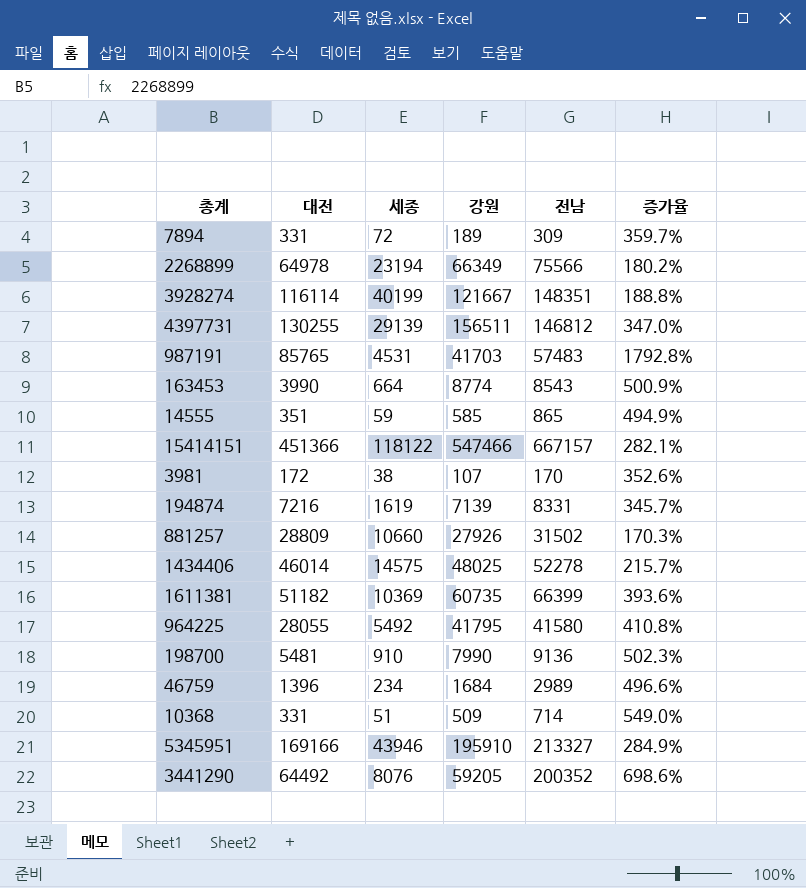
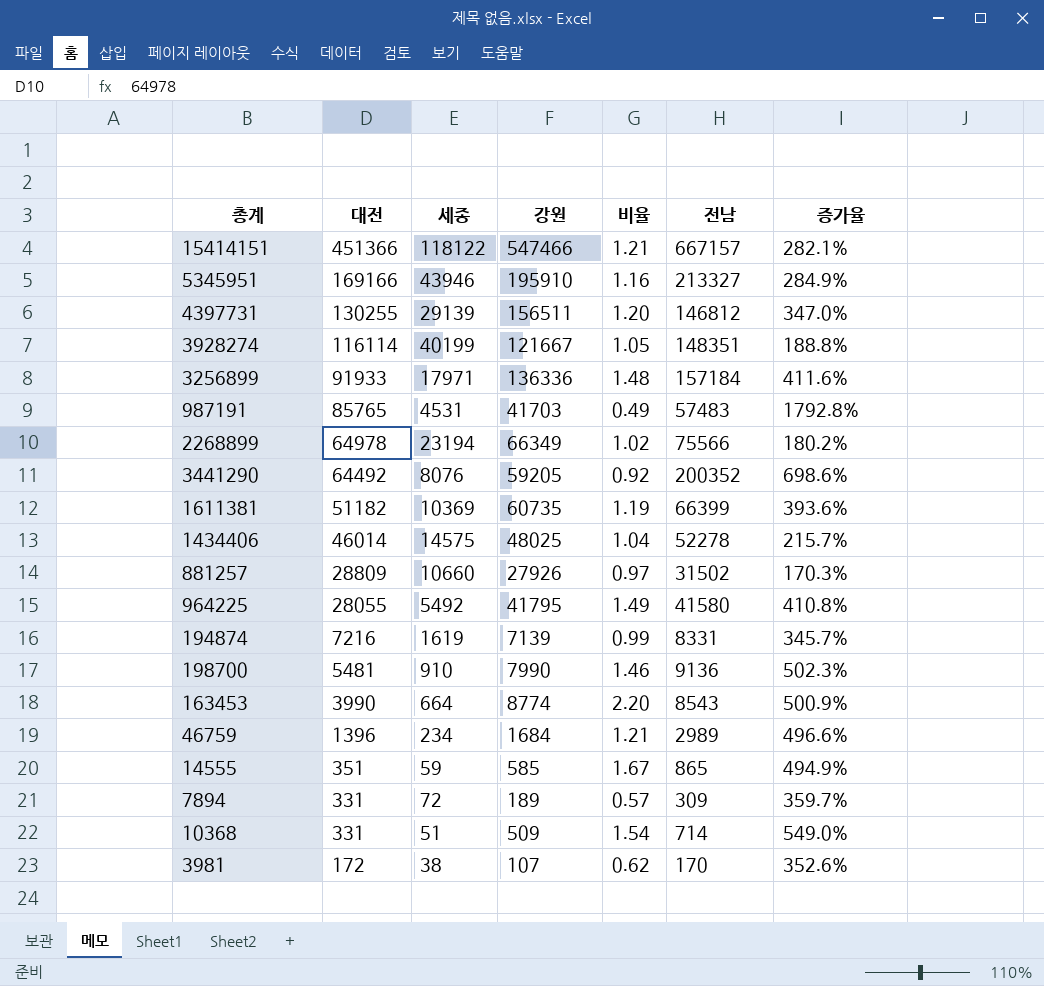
row order: none -> 대전 descending
column 비율 | formula: none -> [강원] / [대전]
row 3256899: none -> 91933 | 17971 | 136336 | 1.48 | 157184 | 411.6%

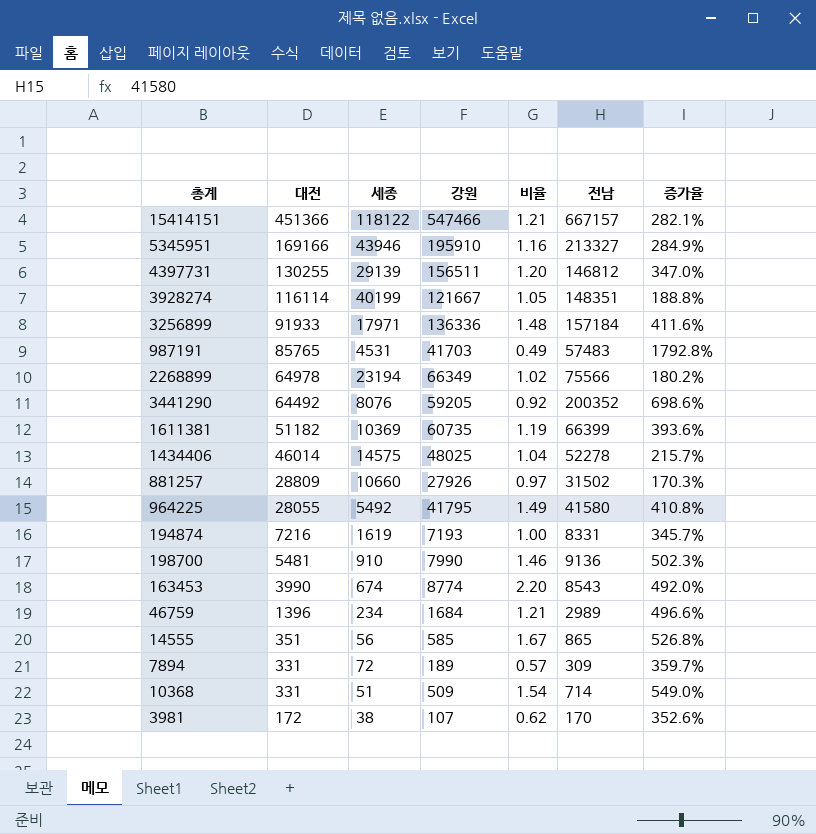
194874 | 강원: 7139 -> 7193
194874 | 비율: 0.99 -> 1.00
163453 | 세종: 664 -> 674
163453 | 증가율: 500.9% -> 492.0%
14555 | 세종: 59 -> 56
14555 | 증가율: 494.9% -> 526.8%

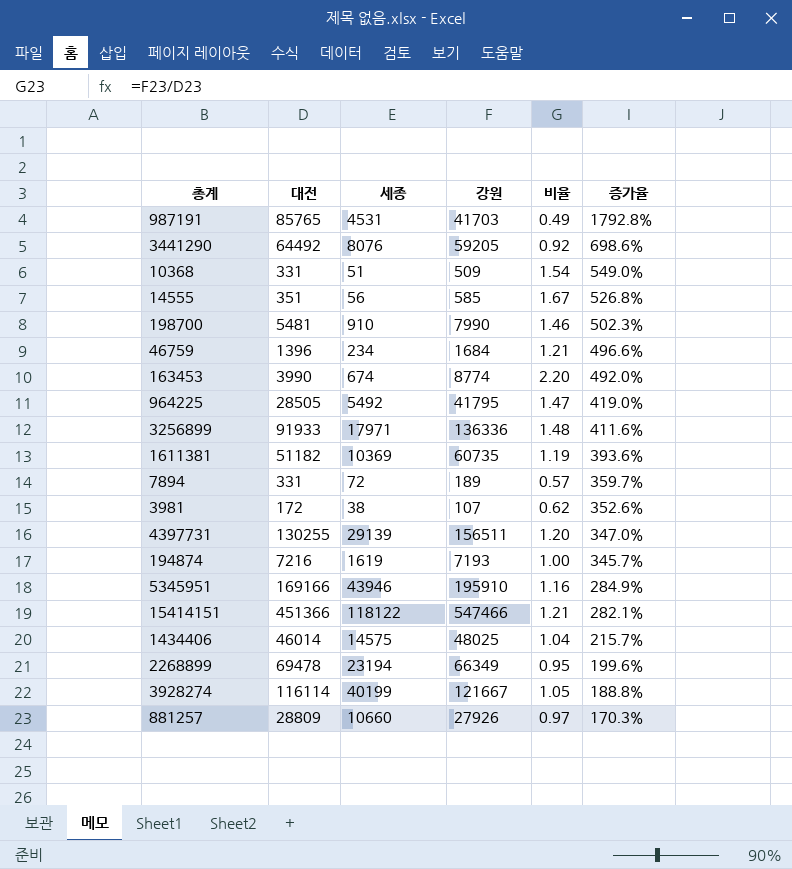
row order: 대전 descending -> 증가율 descending
column 전남 | position: 6 -> none
964225 | 대전: 28055 -> 28505
964225 | 비율: 1.49 -> 1.47
964225 | 증가율: 410.8% -> 419.0%
2268899 | 대전: 64978 -> 69478
2268899 | 비율: 1.02 -> 0.95
2268899 | 증가율: 180.2% -> 199.6%

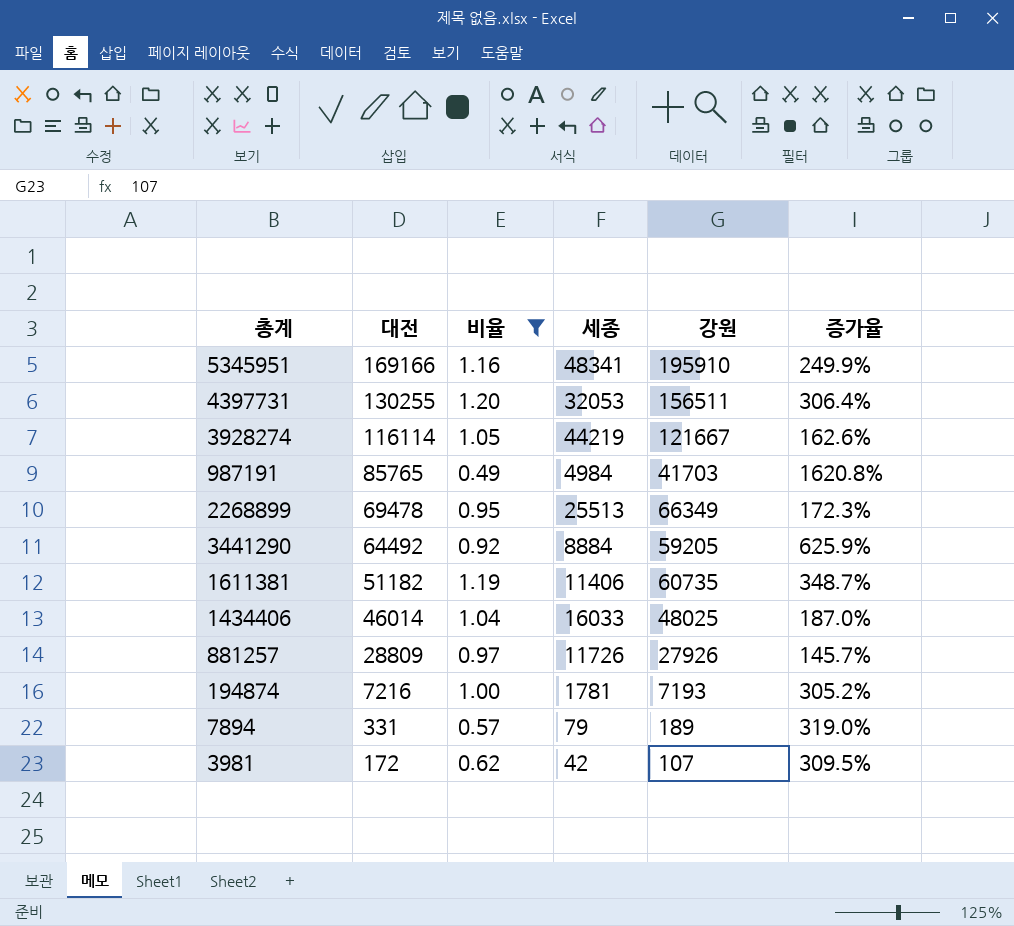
filter: none -> 비율 <= 1.20
row order: 증가율 descending -> 대전 descending
column 비율 | position: 5 -> 3
5345951 | 세종: 43946 -> 48341
5345951 | 증가율: 284.9% -> 249.9%
4397731 | 세종: 29139 -> 32053
4397731 | 증가율: 347.0% -> 306.4%
3928274 | 세종: 40199 -> 44219
3928274 | 증가율: 188.8% -> 162.6%
987191 | 세종: 4531 -> 4984
987191 | 증가율: 1792.8% -> 1620.8%
2268899 | 세종: 23194 -> 25513
2268899 | 증가율: 199.6% -> 172.3%
3441290 | 세종: 8076 -> 8884
3441290 | 증가율: 698.6% -> 625.9%
1611381 | 세종: 10369 -> 11406
1611381 | 증가율: 393.6% -> 348.7%
1434406 | 세종: 14575 -> 16033
1434406 | 증가율: 215.7% -> 187.0%
881257 | 세종: 10660 -> 11726
881257 | 증가율: 170.3% -> 145.7%
194874 | 세종: 1619 -> 1781
194874 | 증가율: 345.7% -> 305.2%
7894 | 세종: 72 -> 79
7894 | 증가율: 359.7% -> 319.0%
3981 | 세종: 38 -> 42
3981 | 증가율: 352.6% -> 309.5%

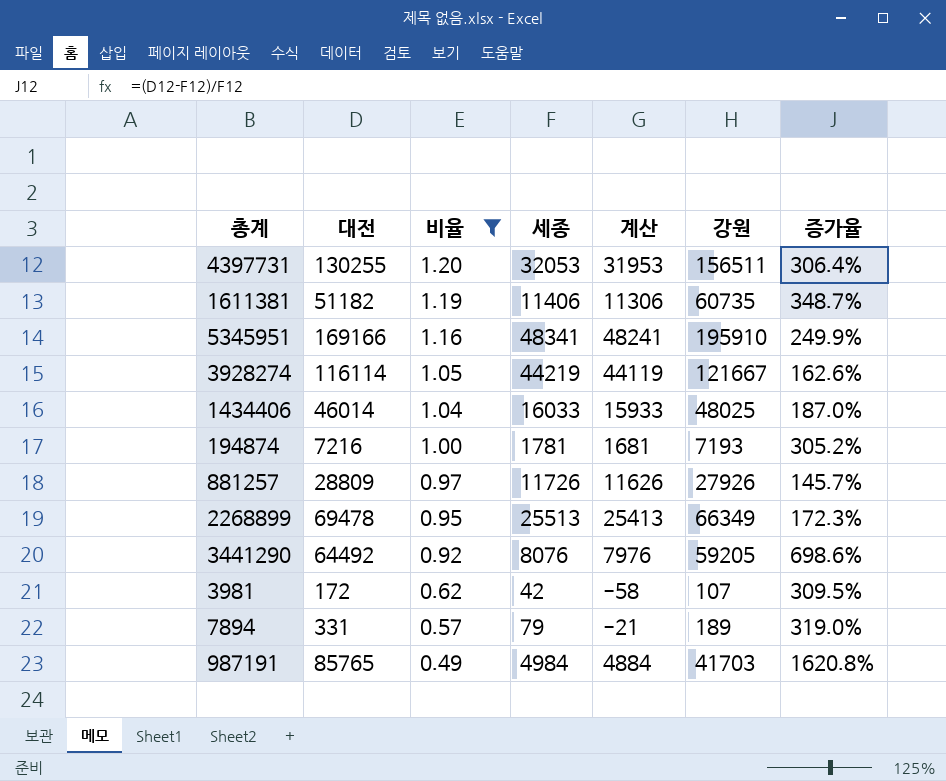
row order: 대전 descending -> 비율 descending
column 계산 | formula: none -> [세종] - 100
3441290 | 세종: 8884 -> 8076
3441290 | 증가율: 625.9% -> 698.6%

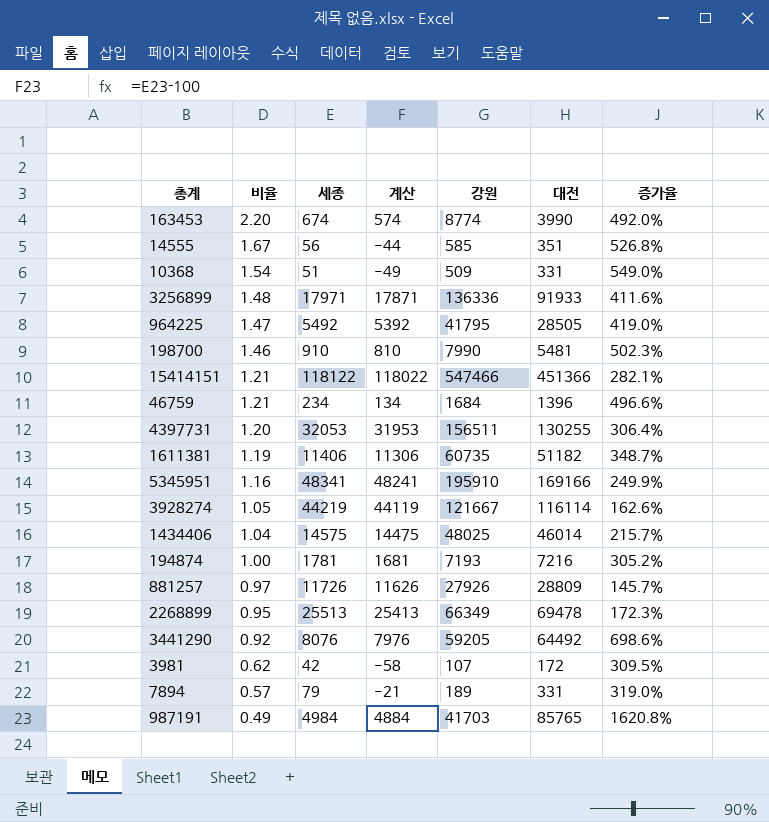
filter: 비율 <= 1.20 -> none
column 대전 | position: 2 -> 6
1434406 | 세종: 16033 -> 14575
1434406 | 계산: 15933 -> 14475
1434406 | 증가율: 187.0% -> 215.7%

